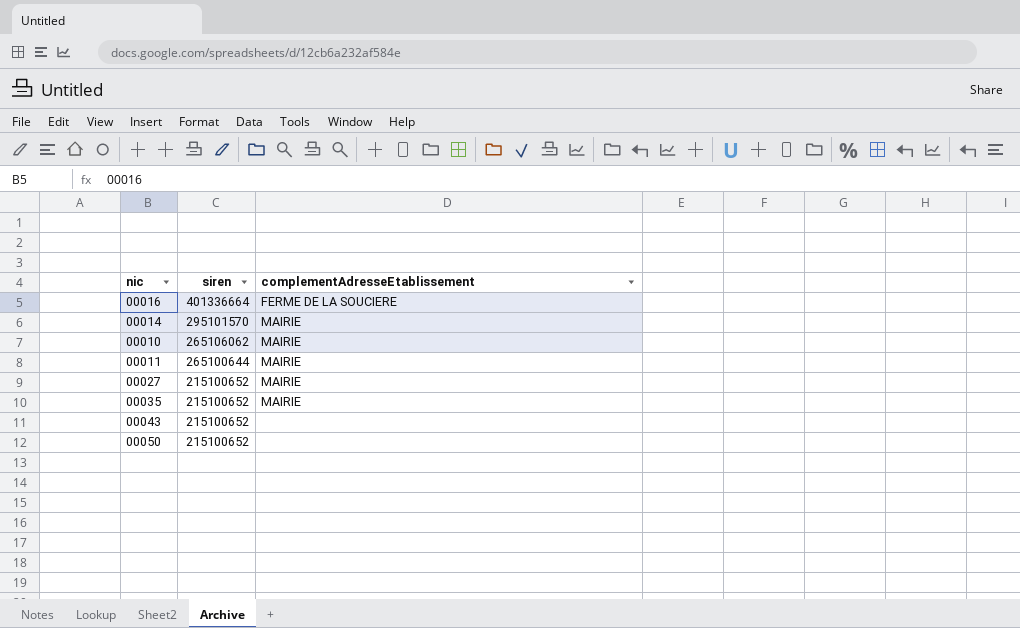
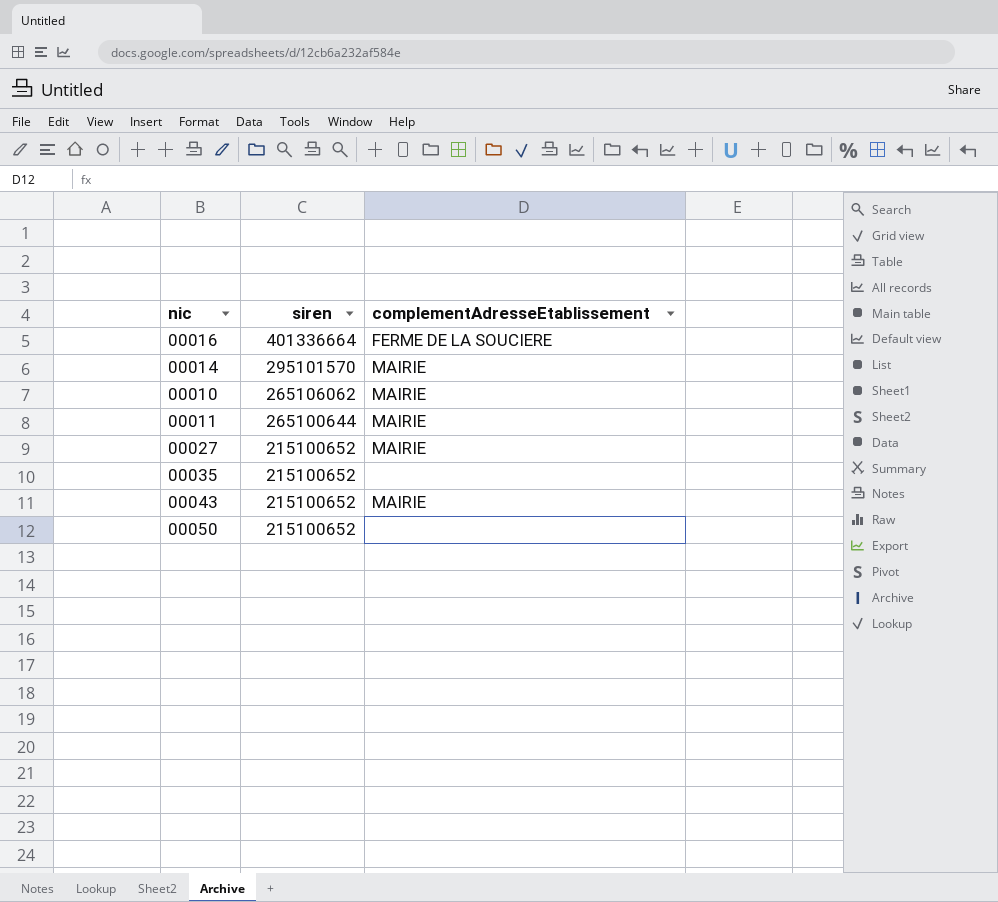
00035 | complementAdresseEtablissement: MAIRIE -> none
00043 | complementAdresseEtablissement: none -> MAIRIE

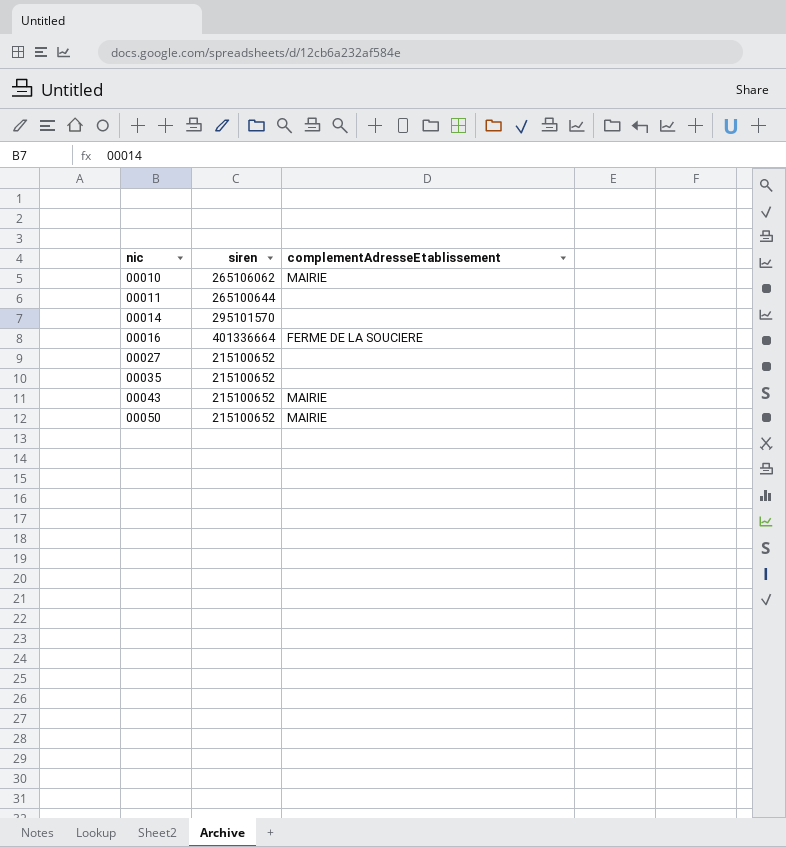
row order: siren descending -> nic ascending
00011 | complementAdresseEtablissement: MAIRIE -> none
00014 | complementAdresseEtablissement: MAIRIE -> none
00027 | complementAdresseEtablissement: MAIRIE -> none
00050 | complementAdresseEtablissement: none -> MAIRIE

